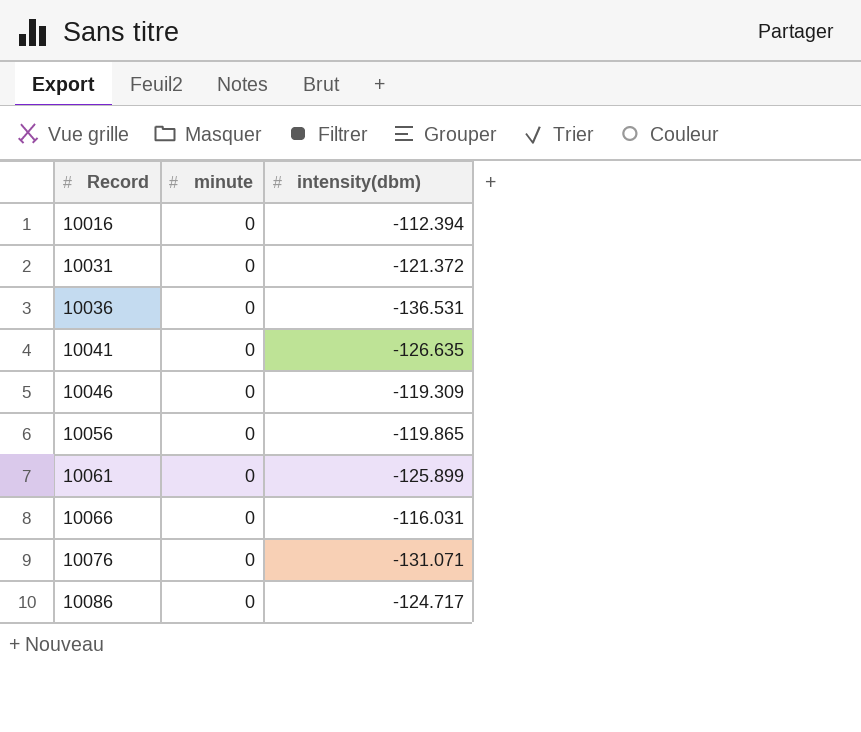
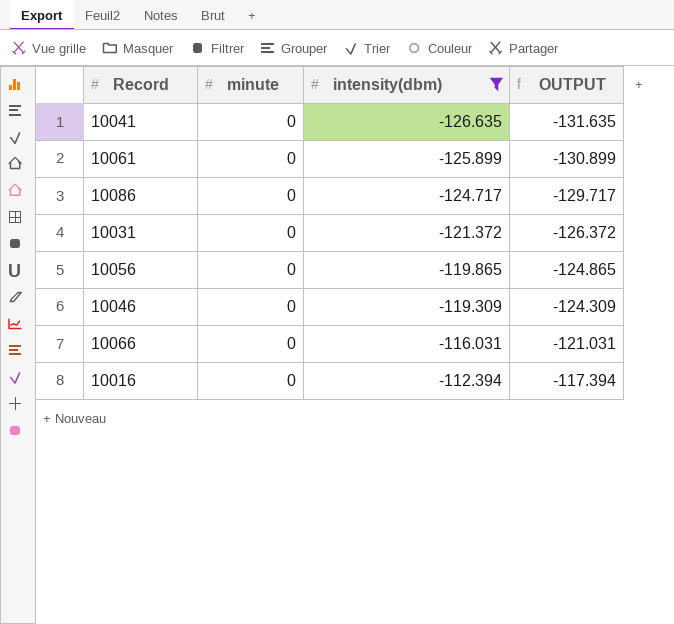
filter: none -> intensity(dbm) >= -126.635
row order: Record ascending -> intensity(dbm) ascending
column OUTPUT | formula: none -> [intensity(dbm)] - 5

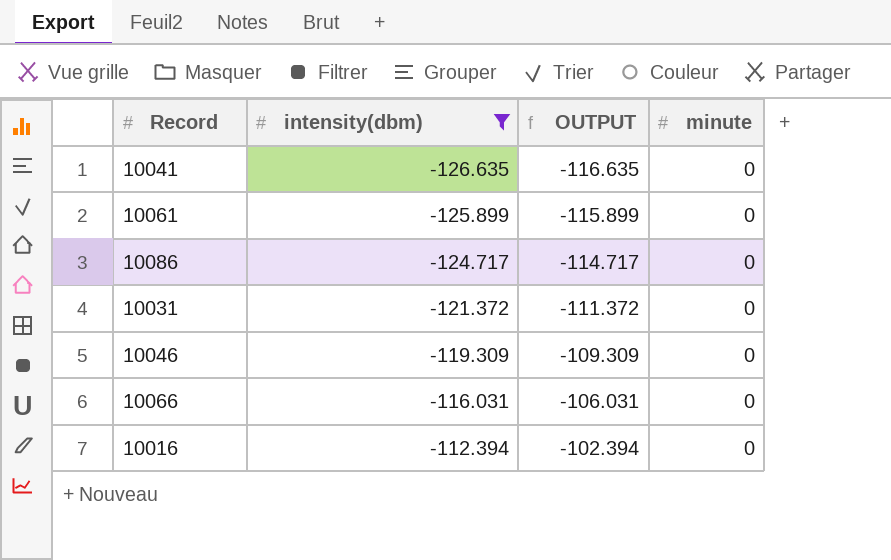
column OUTPUT | formula: [intensity(dbm)] - 5 -> [intensity(dbm)] + 10
column minute | position: 2 -> 4
row 10056: 0 | -119.865 | -124.865 -> none

